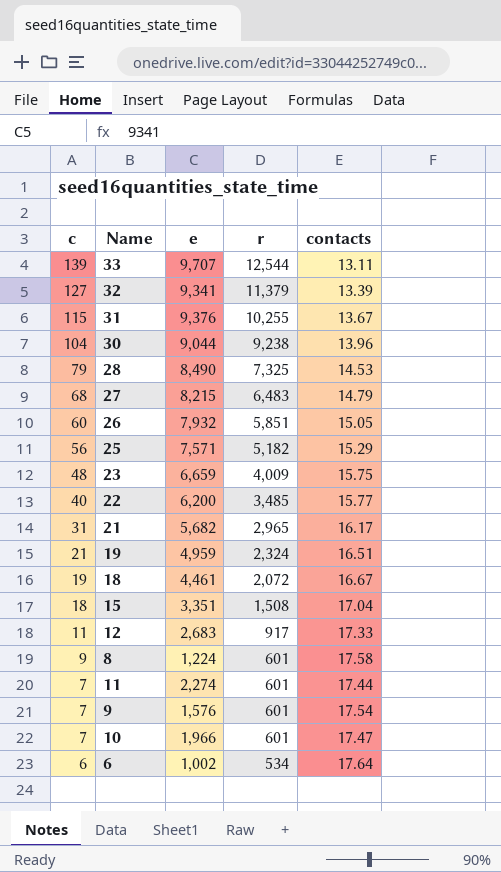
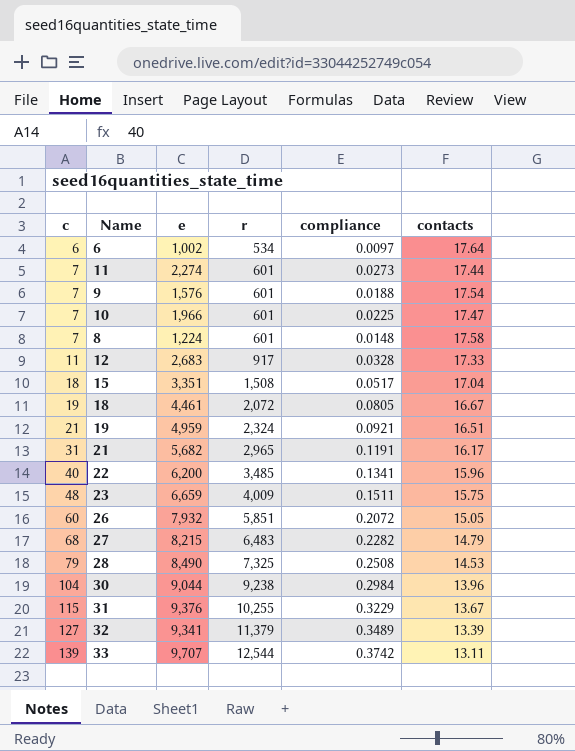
row order: c descending -> c ascending
column compliance | position: none -> 5
row 25: 56 | 7,571 | 5,182 | 15.29 -> none
8 | c: 9 -> 7
22 | contacts: 15.77 -> 15.96

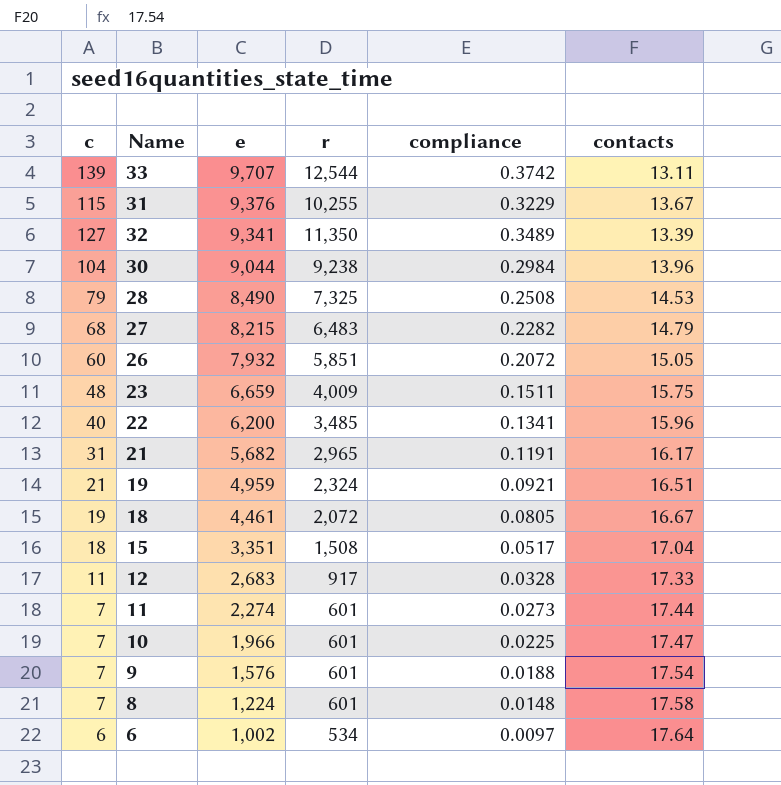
row order: c ascending -> e descending
32 | r: 11,379 -> 11,350

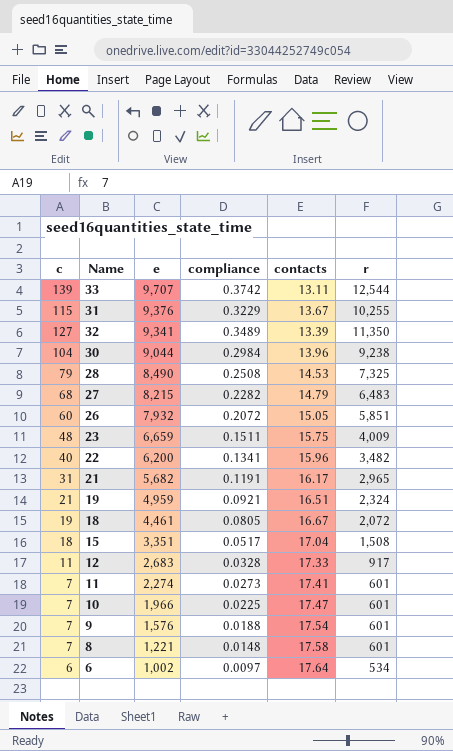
column r | position: 4 -> 6
22 | r: 3,485 -> 3,482
11 | contacts: 17.44 -> 17.41
8 | e: 1,224 -> 1,221

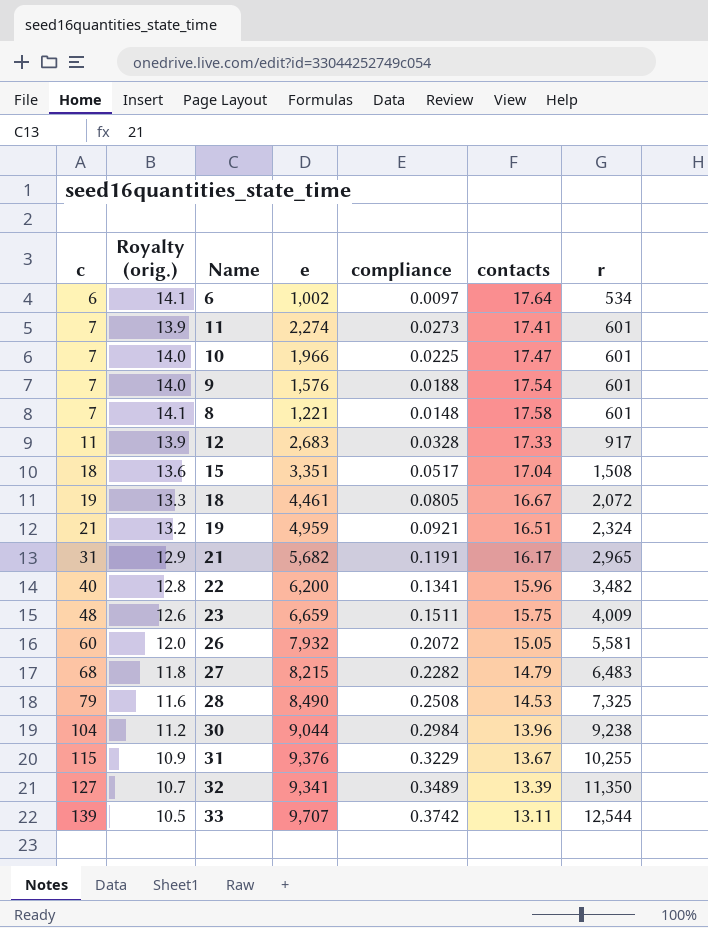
row order: e descending -> c ascending
column Royalty (orig.) | formula: none -> [contacts] * 0.8
26 | r: 5,851 -> 5,581

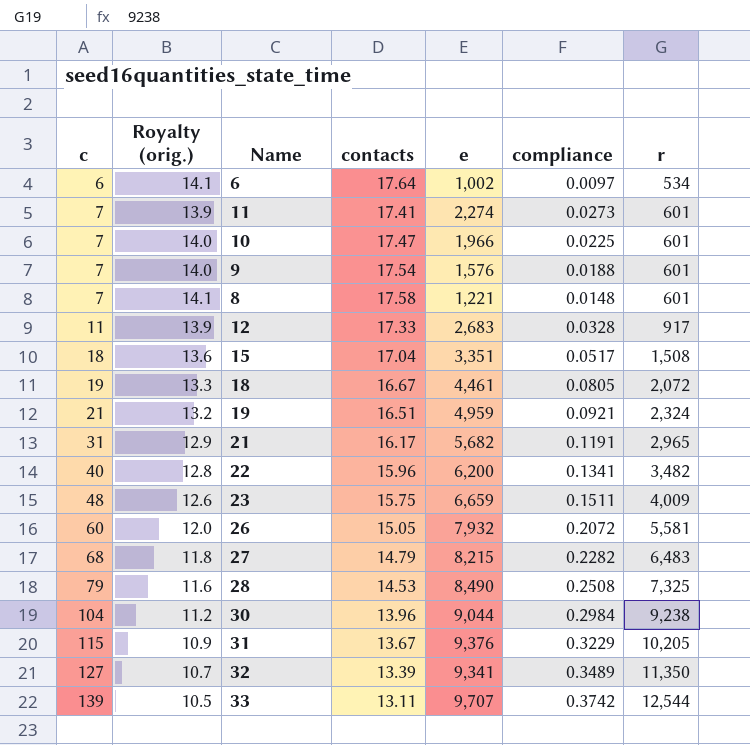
column contacts | position: 6 -> 4
31 | r: 10,255 -> 10,205

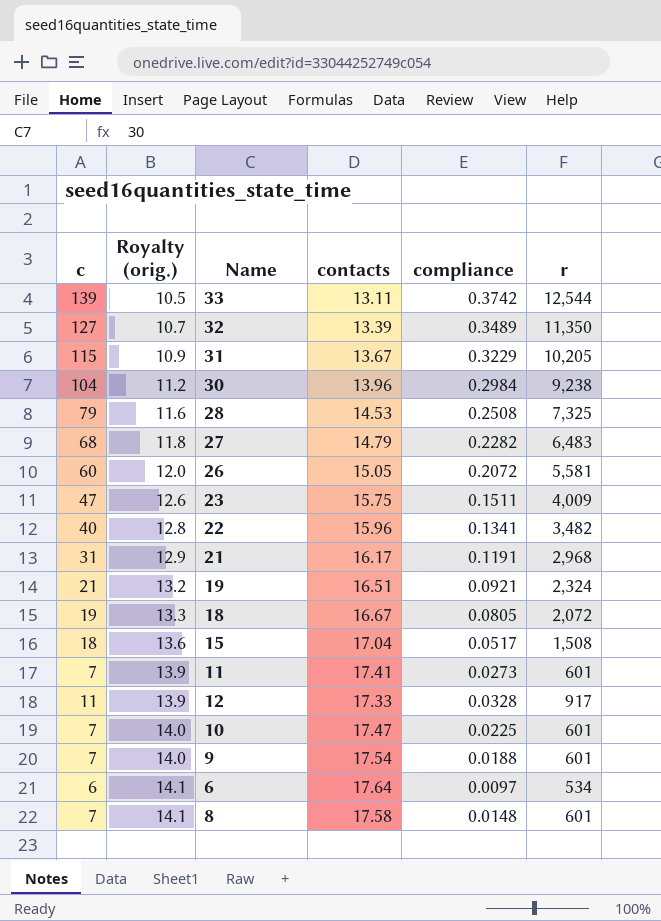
row order: c ascending -> Royalty (orig.) ascending
column e | position: 5 -> none
23 | c: 48 -> 47
21 | r: 2,965 -> 2,968

